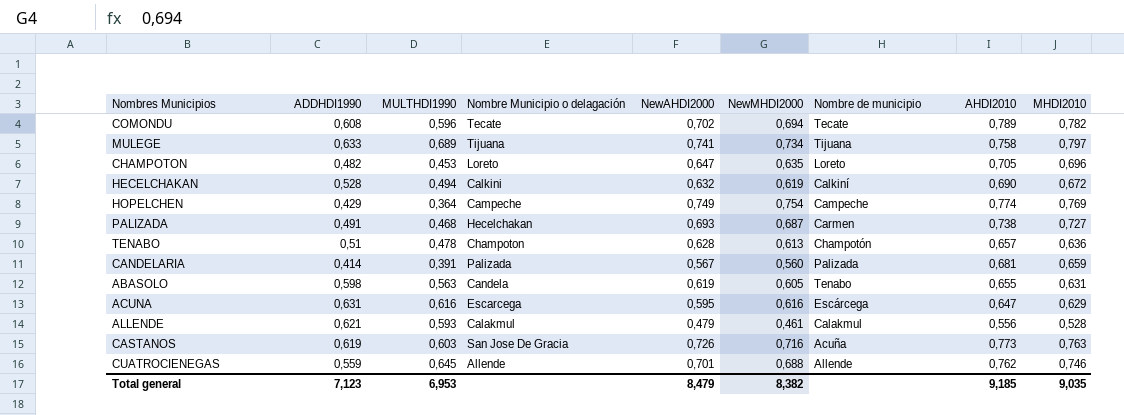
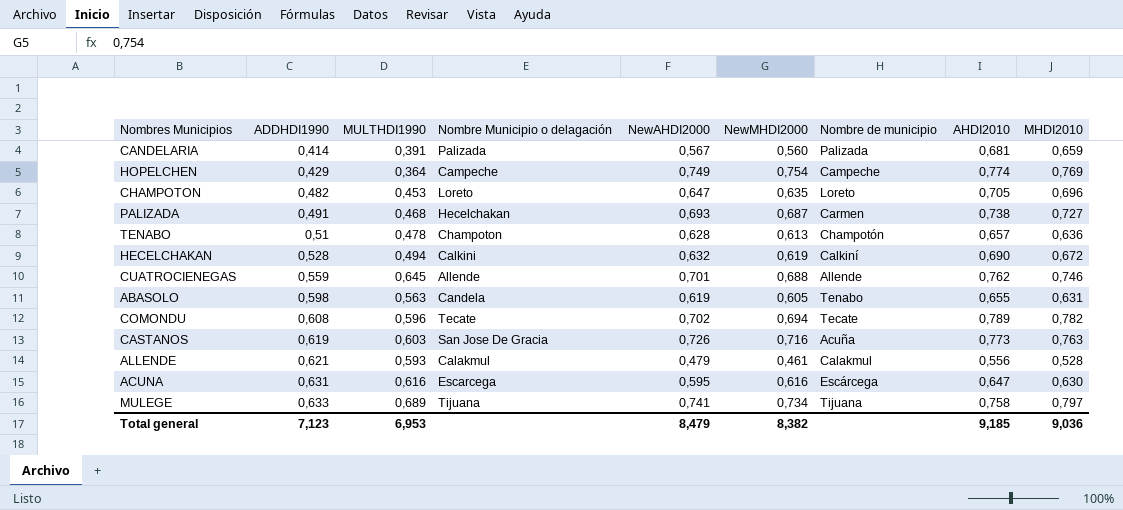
row order: none -> ADDHDI1990 ascending
ACUNA | MHDI2010: 0,629 -> 0,630
Total general | MHDI2010: 9,035 -> 9,036

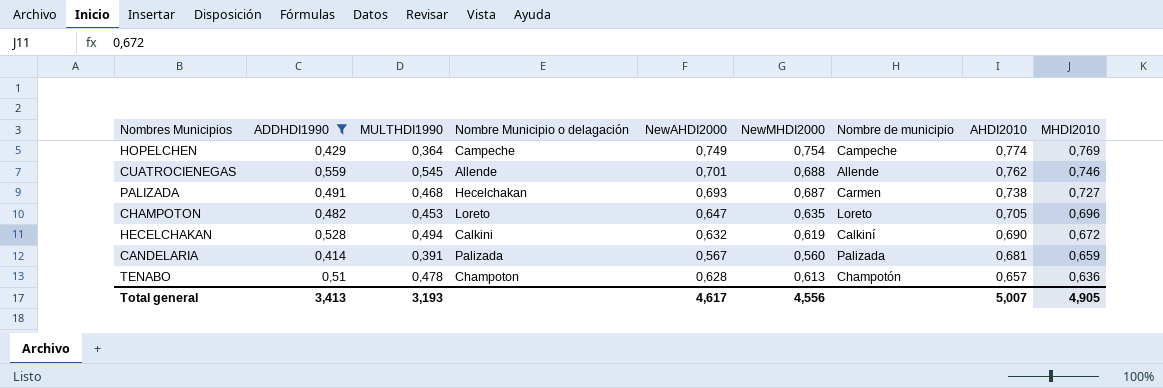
filter: none -> ADDHDI1990 <= 0,559
row order: ADDHDI1990 ascending -> AHDI2010 descending
CUATROCIENEGAS | MULTHDI1990: 0,645 -> 0,545
Total general | ADDHDI1990: 7,123 -> 3,413
Total general | MULTHDI1990: 6,953 -> 3,193
Total general | NewAHDI2000: 8,479 -> 4,617
Total general | NewMHDI2000: 8,382 -> 4,556
Total general | AHDI2010: 9,185 -> 5,007
Total general | MHDI2010: 9,036 -> 4,905

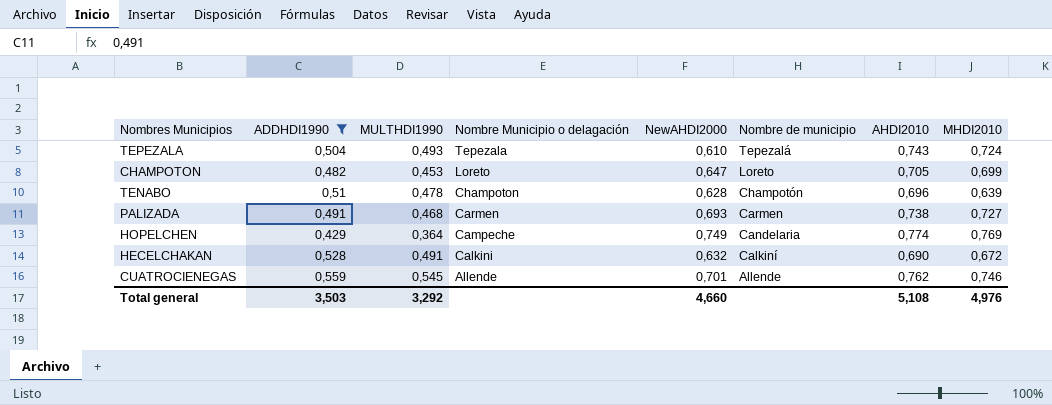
row order: AHDI2010 descending -> Nombre Municipio o delagación descending
column NewMHDI2000 | position: 6 -> none
row CANDELARIA: 0,414 | 0,391 | Palizada | 0,567 | 0,560 | Palizada | 0,681 | 0,659 -> none
row TEPEZALA: none -> 0,504 | 0,493 | Tepezala | 0,610 | Tepezalá | 0,743 | 0,724
CHAMPOTON | MHDI2010: 0,696 -> 0,699
TENABO | AHDI2010: 0,657 -> 0,696
TENABO | MHDI2010: 0,636 -> 0,639
PALIZADA | Nombre Municipio o delagación: Hecelchakan -> Carmen
HOPELCHEN | Nombre de municipio: Campeche -> Candelaria
HECELCHAKAN | MULTHDI1990: 0,494 -> 0,491
Total general | ADDHDI1990: 3,413 -> 3,503
Total general | MULTHDI1990: 3,193 -> 3,292
Total general | NewAHDI2000: 4,617 -> 4,660
Total general | AHDI2010: 5,007 -> 5,108
Total general | MHDI2010: 4,905 -> 4,976

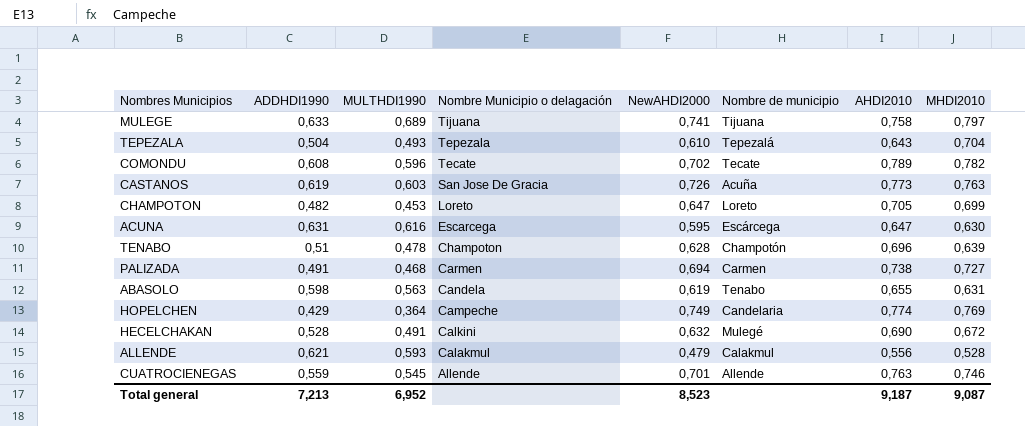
filter: ADDHDI1990 <= 0,559 -> none
TEPEZALA | AHDI2010: 0,743 -> 0,643
TEPEZALA | MHDI2010: 0,724 -> 0,704
PALIZADA | NewAHDI2000: 0,693 -> 0,694
HECELCHAKAN | Nombre de municipio: Calkiní -> Mulegé
CUATROCIENEGAS | AHDI2010: 0,762 -> 0,763
Total general | ADDHDI1990: 3,503 -> 7,213
Total general | MULTHDI1990: 3,292 -> 6,952
Total general | NewAHDI2000: 4,660 -> 8,523
Total general | AHDI2010: 5,108 -> 9,187
Total general | MHDI2010: 4,976 -> 9,087

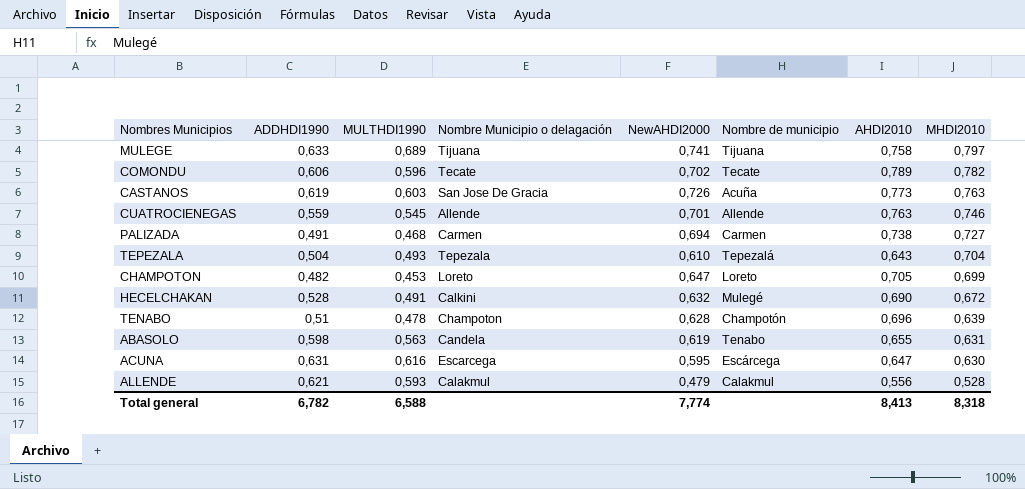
row order: Nombre Municipio o delagación descending -> MHDI2010 descending
row HOPELCHEN: 0,429 | 0,364 | Campeche | 0,749 | Candelaria | 0,774 | 0,769 -> none
COMONDU | ADDHDI1990: 0,608 -> 0,606
Total general | ADDHDI1990: 7,213 -> 6,782
Total general | MULTHDI1990: 6,952 -> 6,588
Total general | NewAHDI2000: 8,523 -> 7,774
Total general | AHDI2010: 9,187 -> 8,413
Total general | MHDI2010: 9,087 -> 8,318

